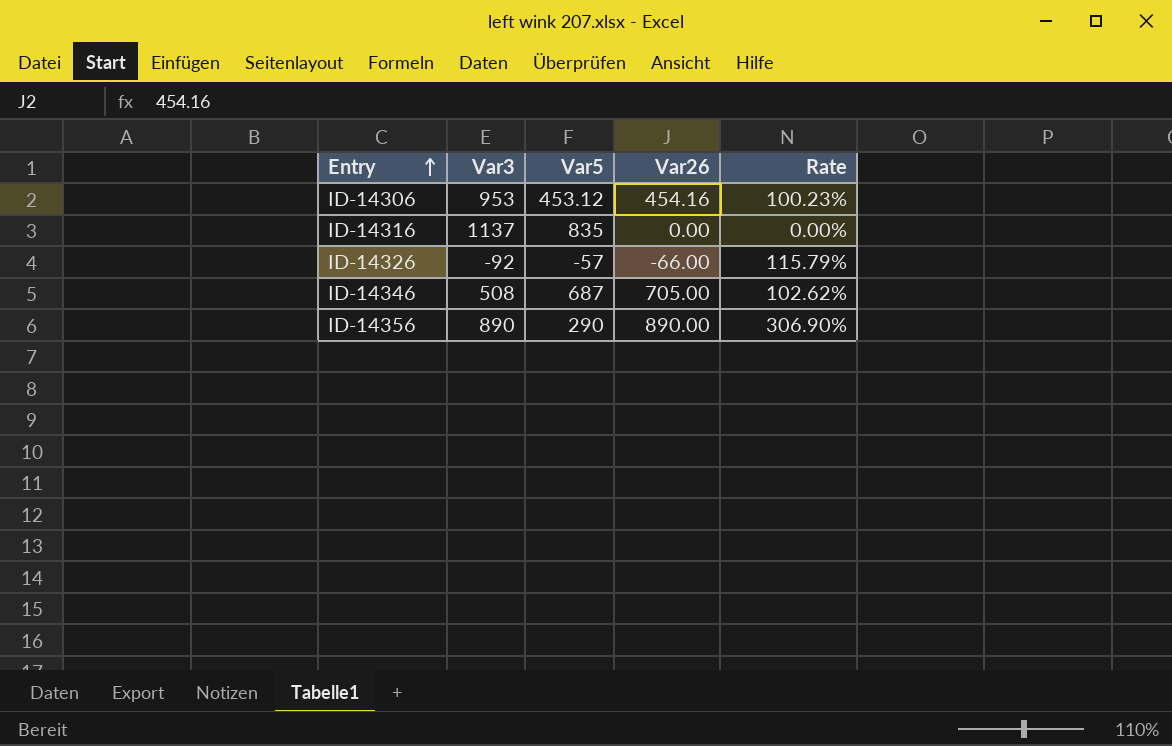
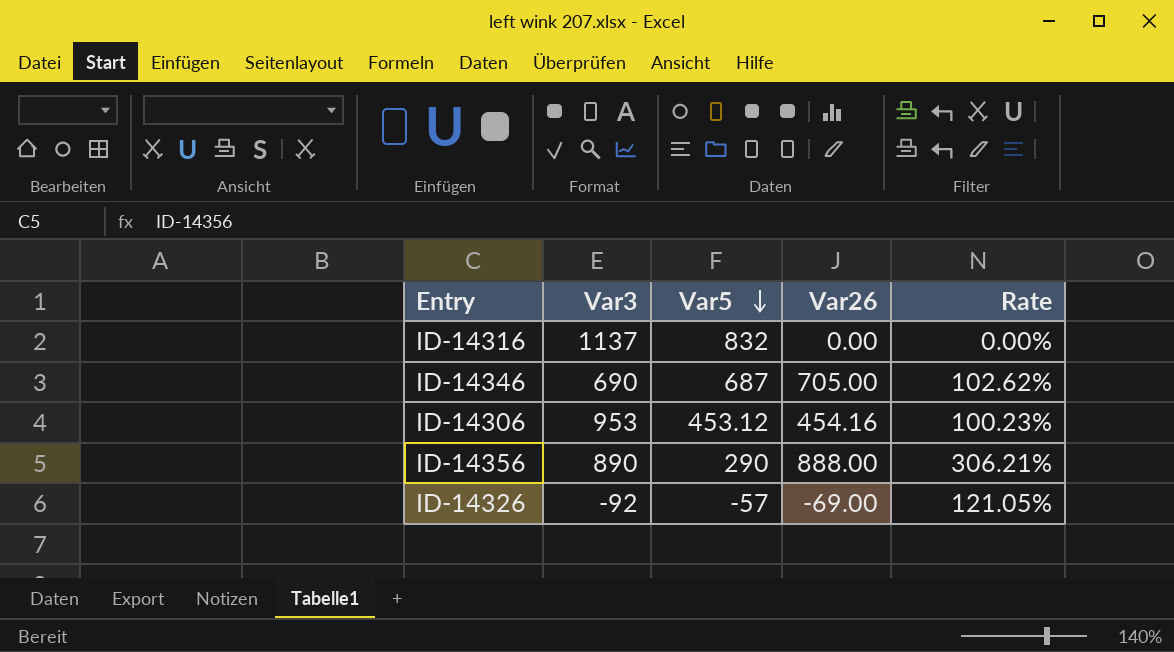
row order: Entry ascending -> Var5 descending
ID-14316 | Var5: 835 -> 832
ID-14346 | Var3: 508 -> 690
ID-14356 | Var26: 890.00 -> 888.00
ID-14356 | Rate: 306.90% -> 306.21%
ID-14326 | Var26: -66.00 -> -69.00
ID-14326 | Rate: 115.79% -> 121.05%

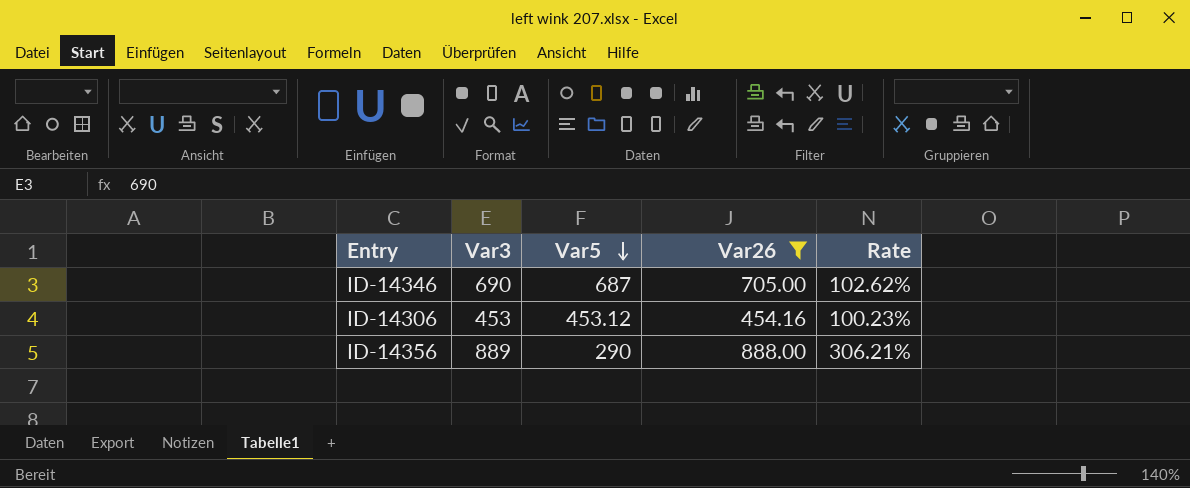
filter: none -> Var26 >= 454.16
ID-14306 | Var3: 953 -> 453
ID-14356 | Var3: 890 -> 889

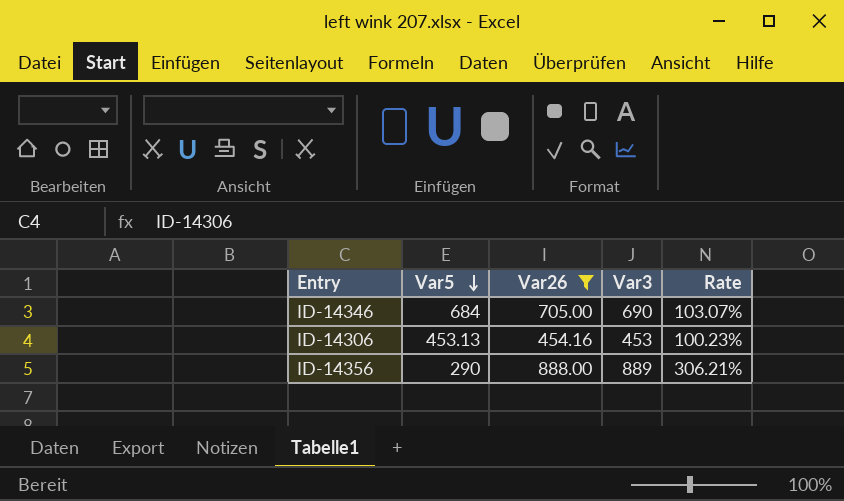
column Var3 | position: 2 -> 4
ID-14346 | Var5: 687 -> 684
ID-14346 | Rate: 102.62% -> 103.07%
ID-14306 | Var5: 453.12 -> 453.13

